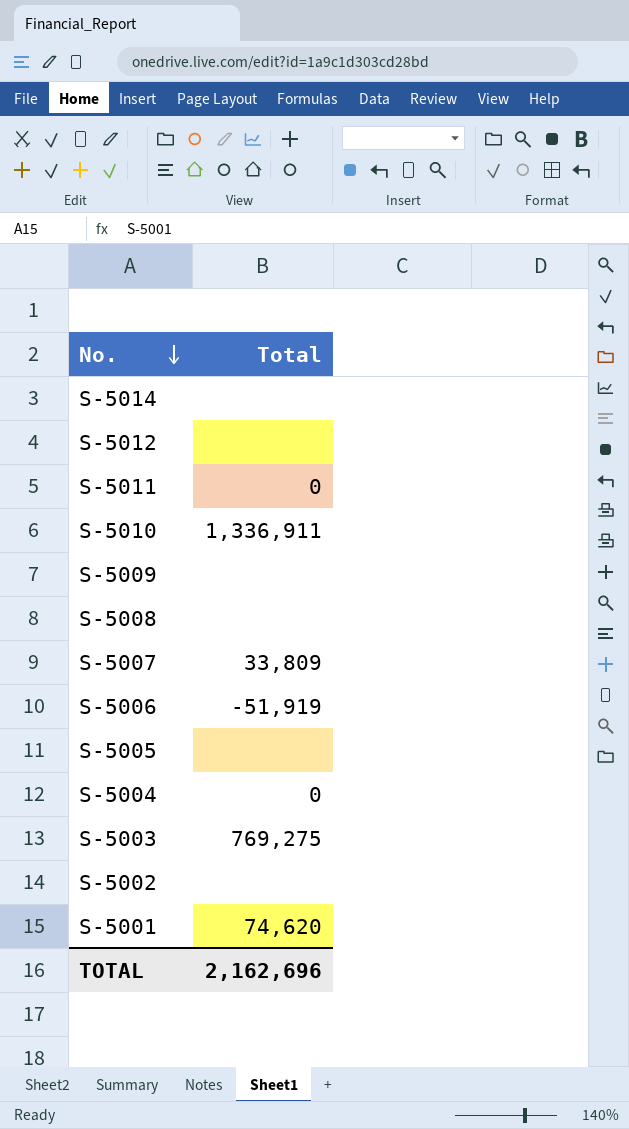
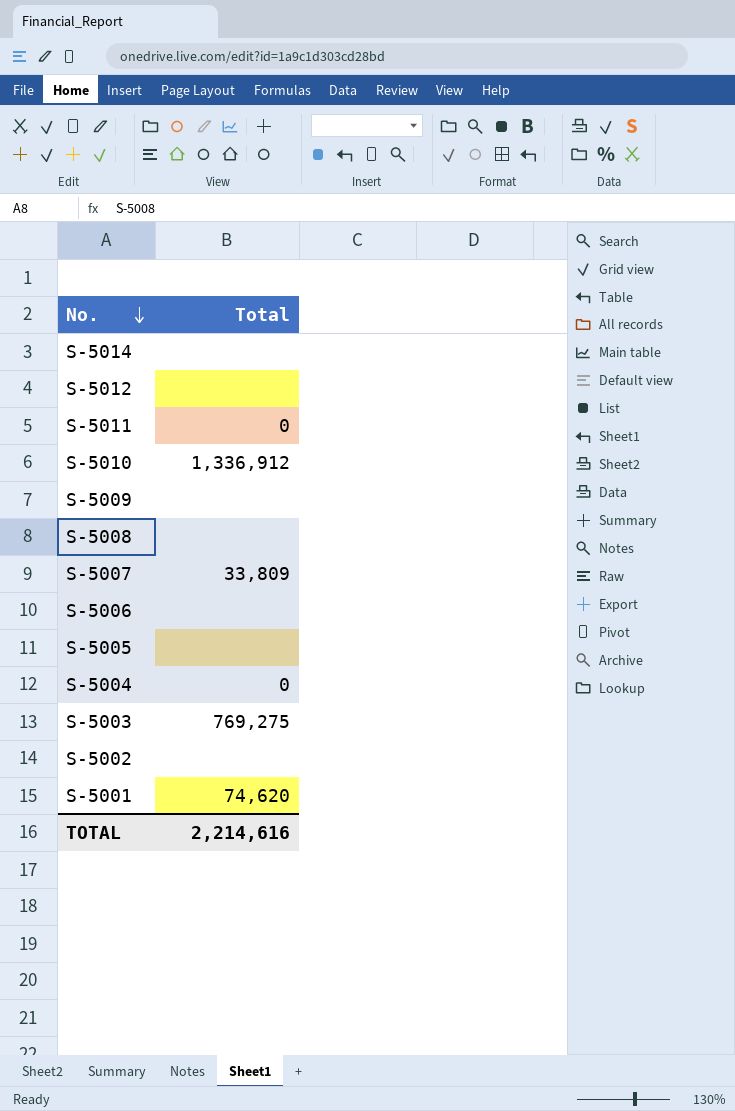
S-5010 | Total: 1,336,911 -> 1,336,912
S-5006 | Total: -51,919 -> none
TOTAL | Total: 2,162,696 -> 2,214,616

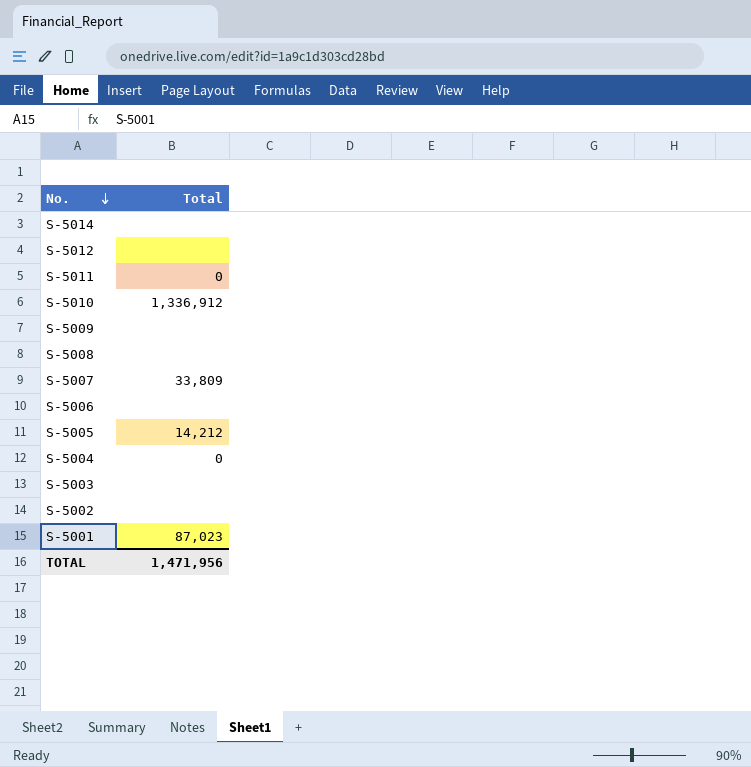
S-5005 | Total: none -> 14,212
S-5003 | Total: 769,275 -> none
S-5001 | Total: 74,620 -> 87,023
TOTAL | Total: 2,214,616 -> 1,471,956

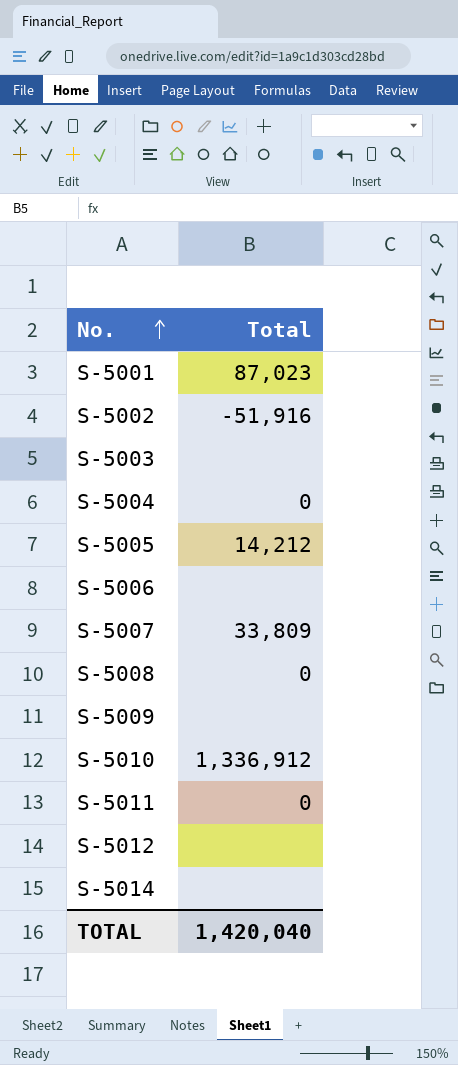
row order: No. descending -> No. ascending
S-5002 | Total: none -> -51,916
S-5008 | Total: none -> 0
TOTAL | Total: 1,471,956 -> 1,420,040

